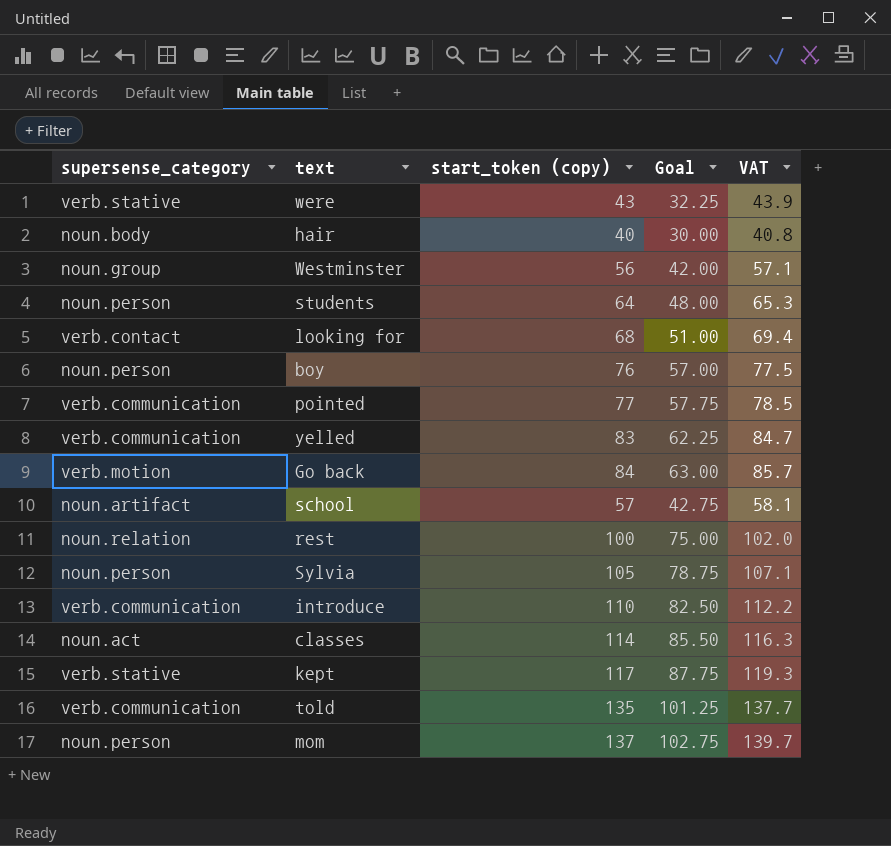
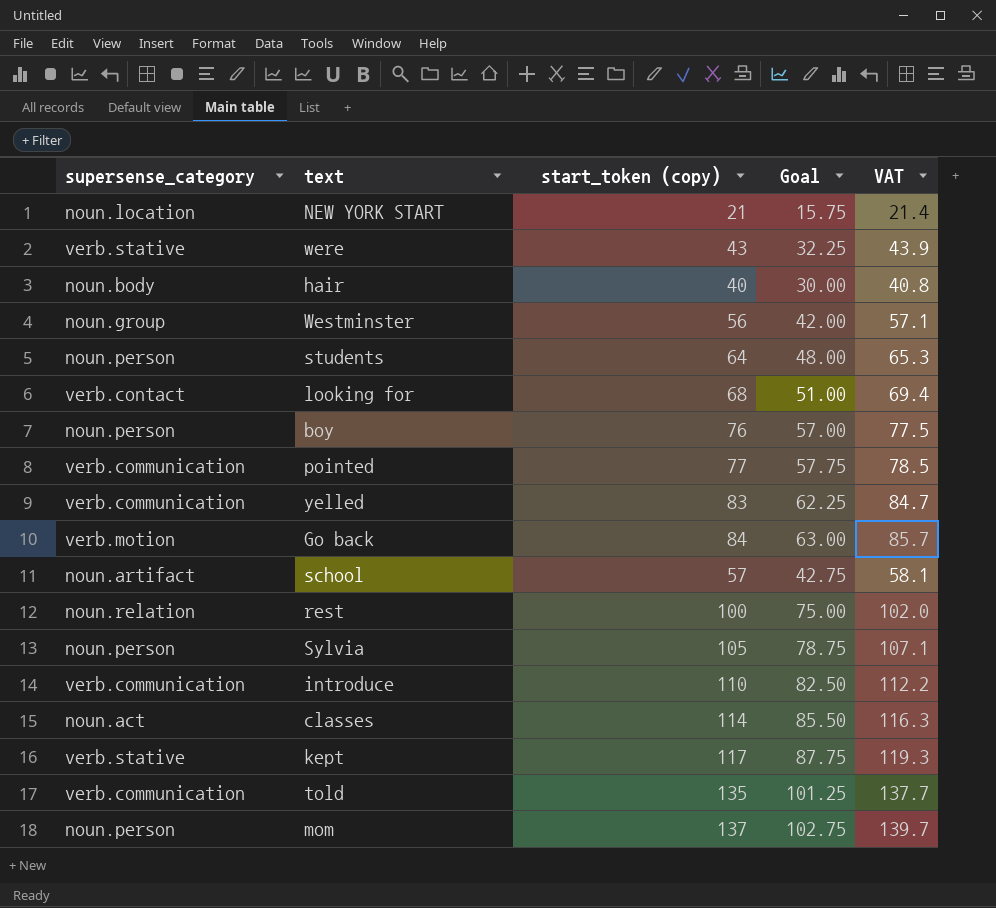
row NEW YORK START: none -> noun.location | 21 | 15.75 | 21.4

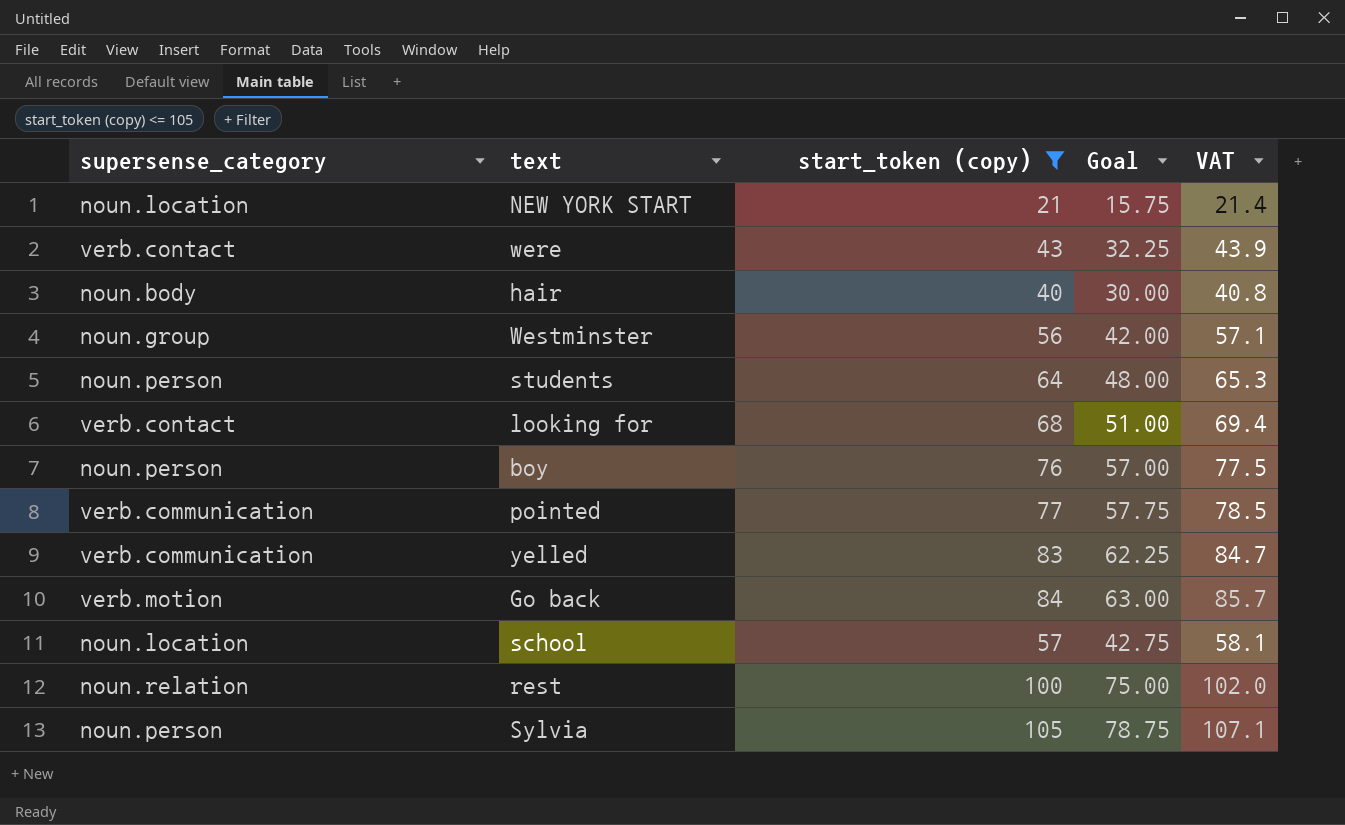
filter: none -> start_token (copy) <= 105
were | supersense_category: verb.stative -> verb.contact
school | supersense_category: noun.artifact -> noun.location

